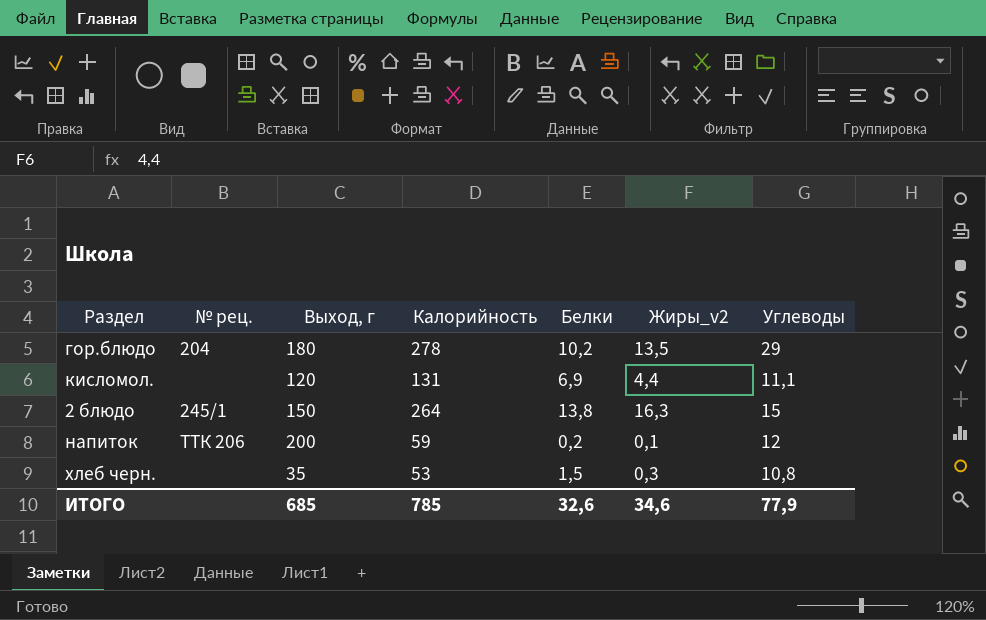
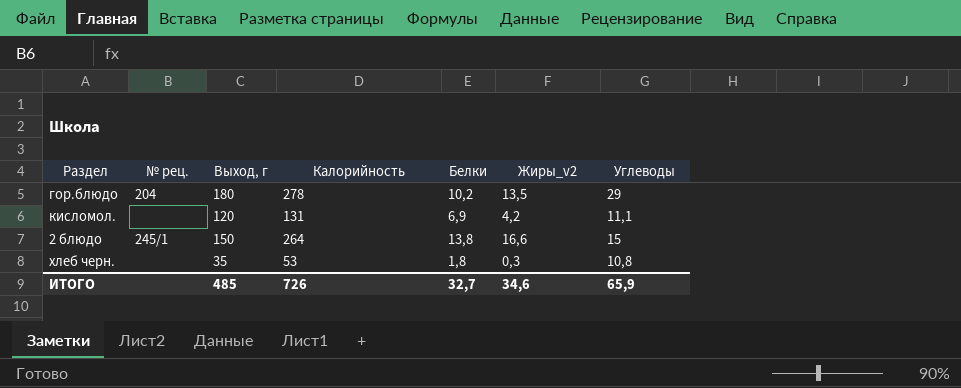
row напиток: ТТК 206 | 200 | 59 | 0,2 | 0,1 | 12 -> none
кисломол. | Жиры_v2: 4,4 -> 4,2
2 блюдо | Жиры_v2: 16,3 -> 16,6
хлеб черн. | Белки: 1,5 -> 1,8
ИТОГО | Выход, г: 685 -> 485
ИТОГО | Калорийность: 785 -> 726
ИТОГО | Белки: 32,6 -> 32,7
ИТОГО | Углеводы: 77,9 -> 65,9

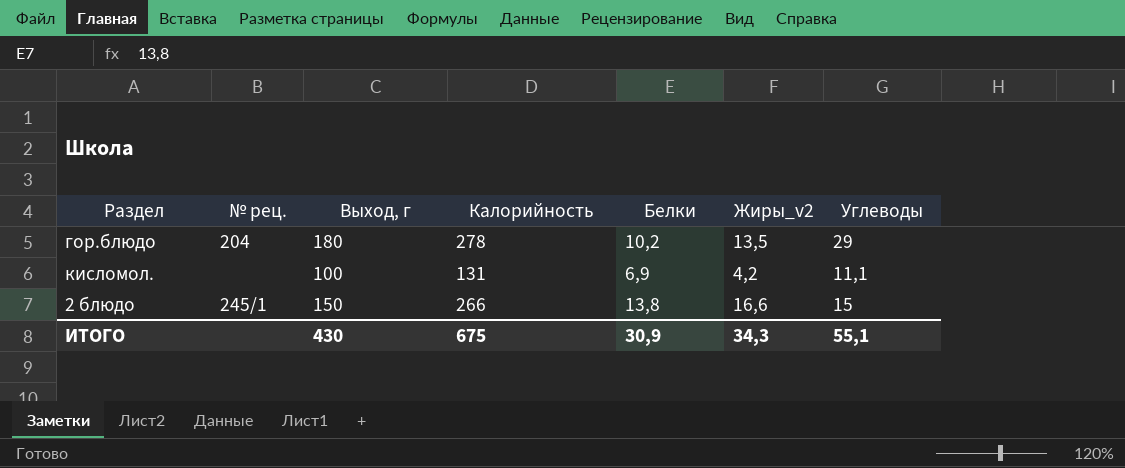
row хлеб черн.: none | 35 | 53 | 1,8 | 0,3 | 10,8 -> none
кисломол. | Выход, г: 120 -> 100
2 блюдо | Калорийность: 264 -> 266
ИТОГО | Выход, г: 485 -> 430
ИТОГО | Калорийность: 726 -> 675
ИТОГО | Белки: 32,7 -> 30,9
ИТОГО | Жиры_v2: 34,6 -> 34,3
ИТОГО | Углеводы: 65,9 -> 55,1

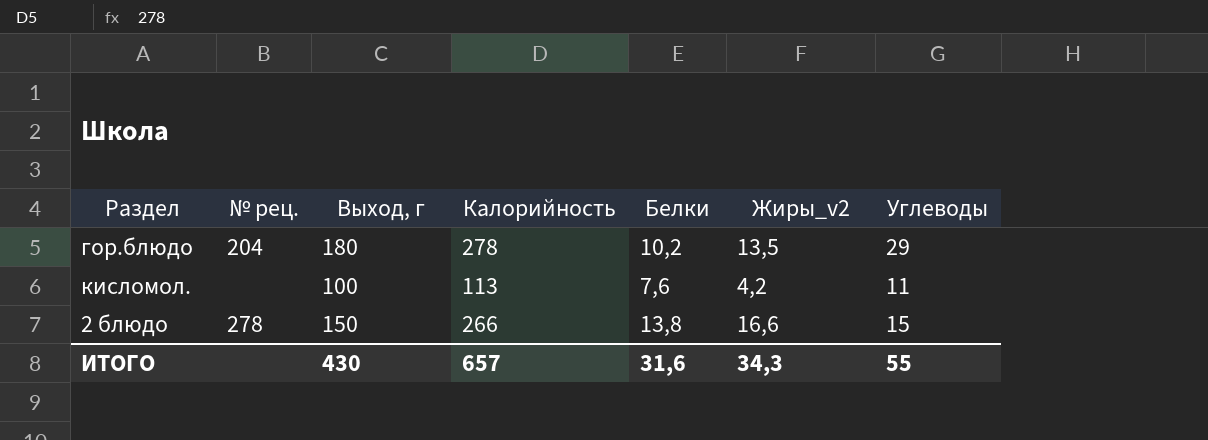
кисломол. | Калорийность: 131 -> 113
кисломол. | Белки: 6,9 -> 7,6
кисломол. | Углеводы: 11,1 -> 11
2 блюдо | № рец.: 245/1 -> 278
ИТОГО | Калорийность: 675 -> 657
ИТОГО | Белки: 30,9 -> 31,6
ИТОГО | Углеводы: 55,1 -> 55

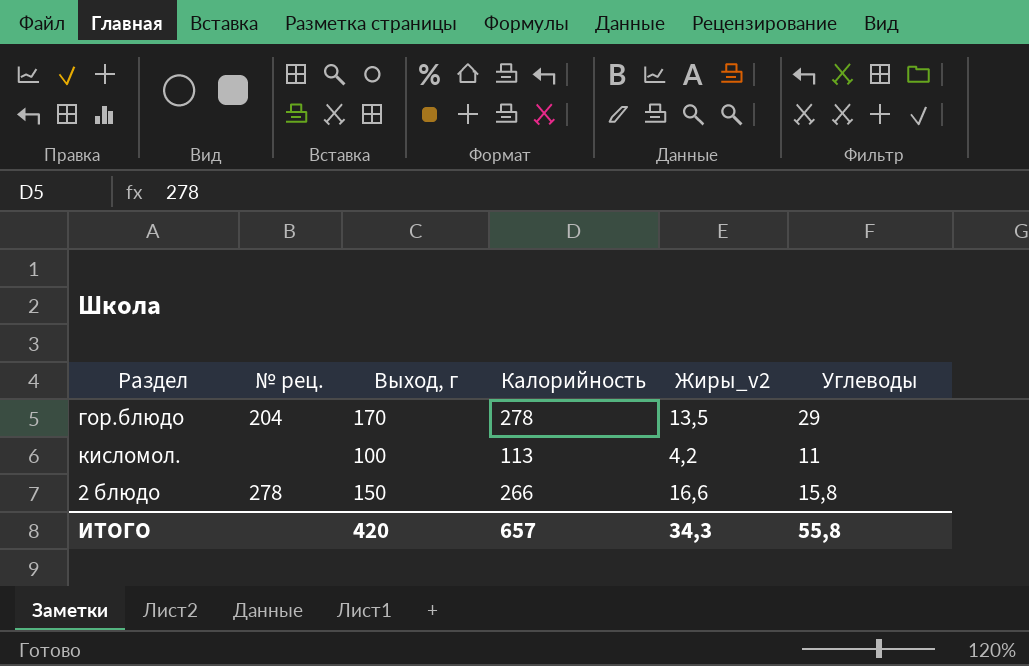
column Белки | position: 5 -> none
гор.блюдо | Выход, г: 180 -> 170
2 блюдо | Углеводы: 15 -> 15,8
ИТОГО | Выход, г: 430 -> 420
ИТОГО | Углеводы: 55 -> 55,8

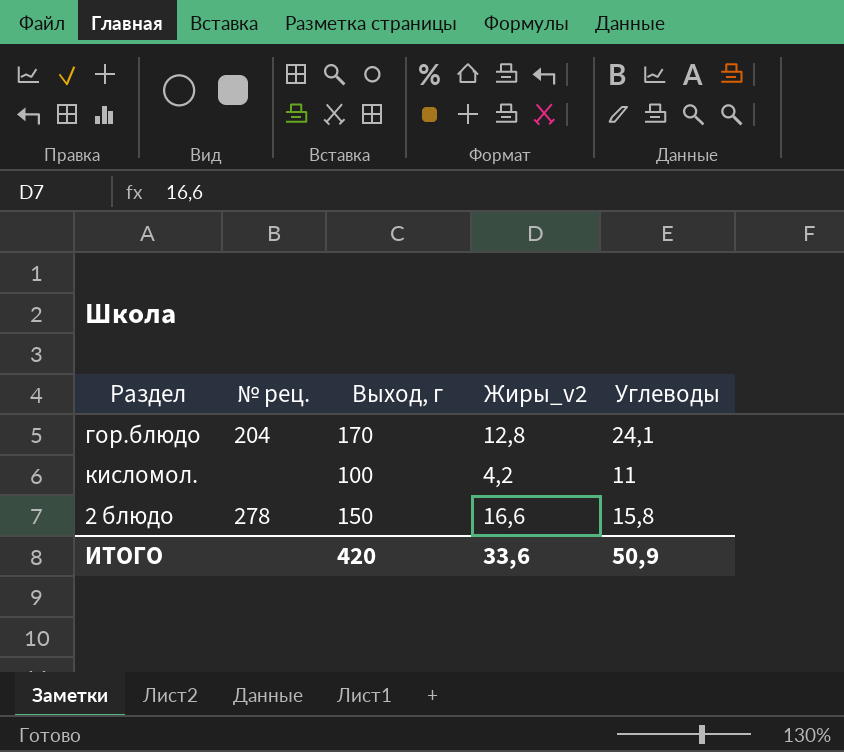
column Калорийность | position: 4 -> none
гор.блюдо | Жиры_v2: 13,5 -> 12,8
гор.блюдо | Углеводы: 29 -> 24,1
ИТОГО | Жиры_v2: 34,3 -> 33,6
ИТОГО | Углеводы: 55,8 -> 50,9

